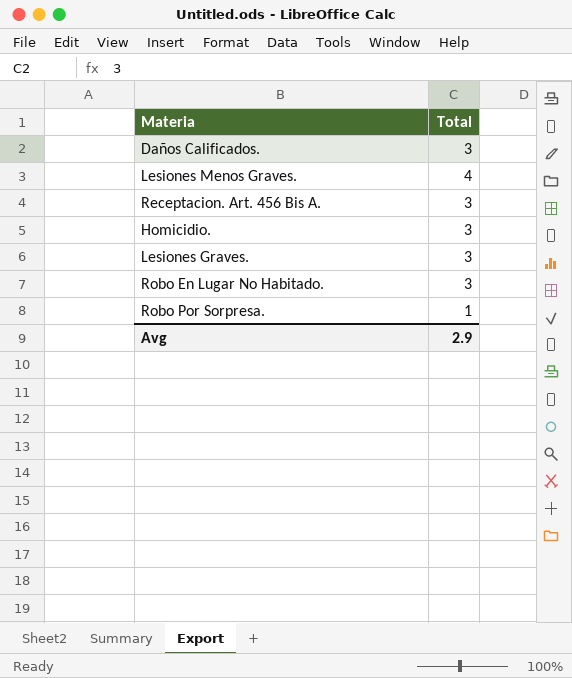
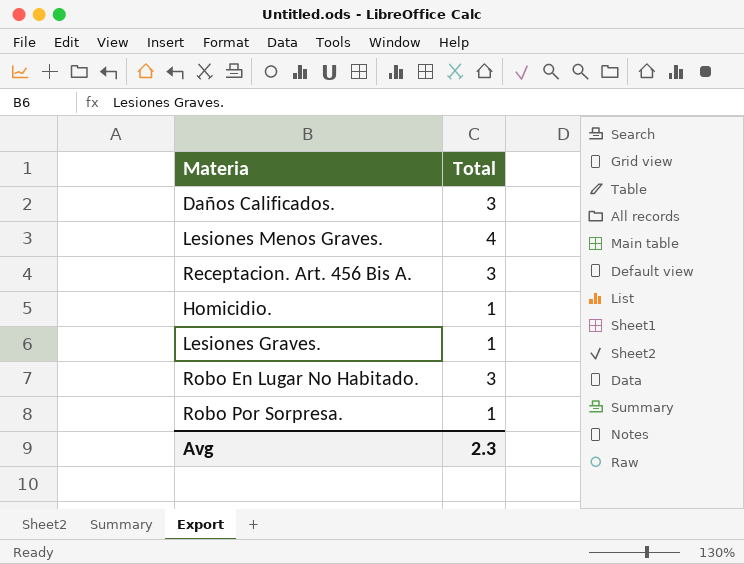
Homicidio. | Total: 3 -> 1
Lesiones Graves. | Total: 3 -> 1
Avg | Total: 2.9 -> 2.3

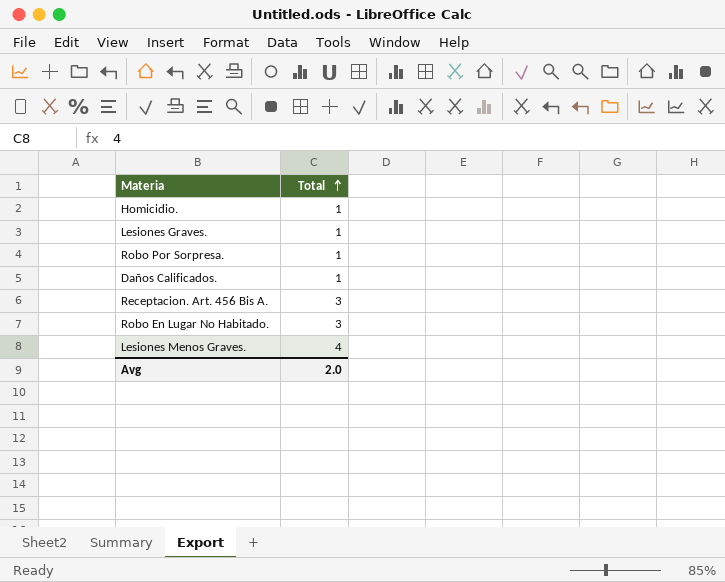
row order: none -> Total ascending
Daños Calificados. | Total: 3 -> 1
Avg | Total: 2.3 -> 2.0

